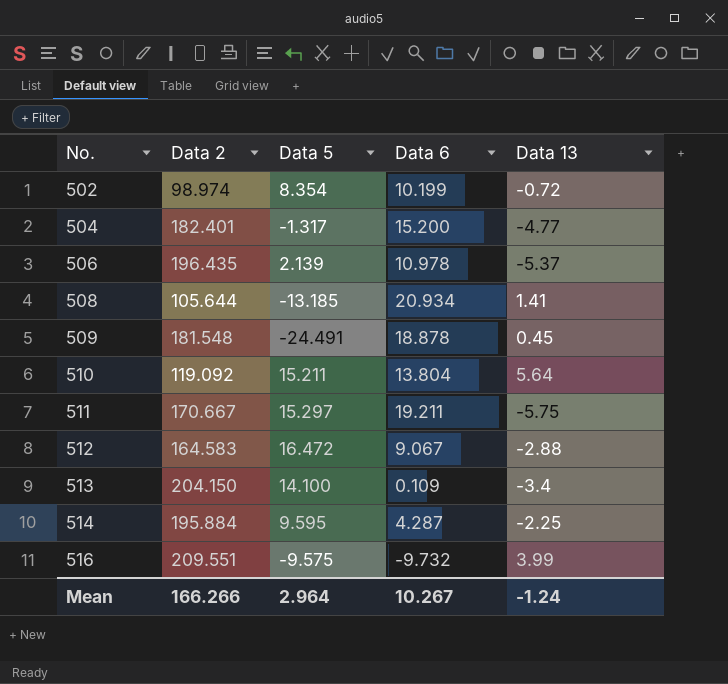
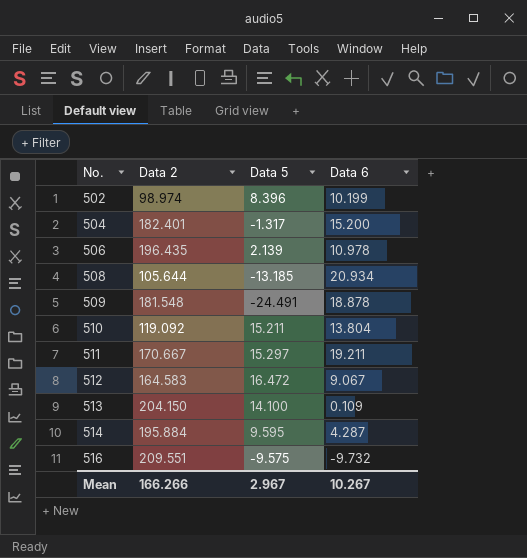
column Data 13 | position: 5 -> none
502 | Data 5: 8.354 -> 8.396
Mean | Data 5: 2.964 -> 2.967

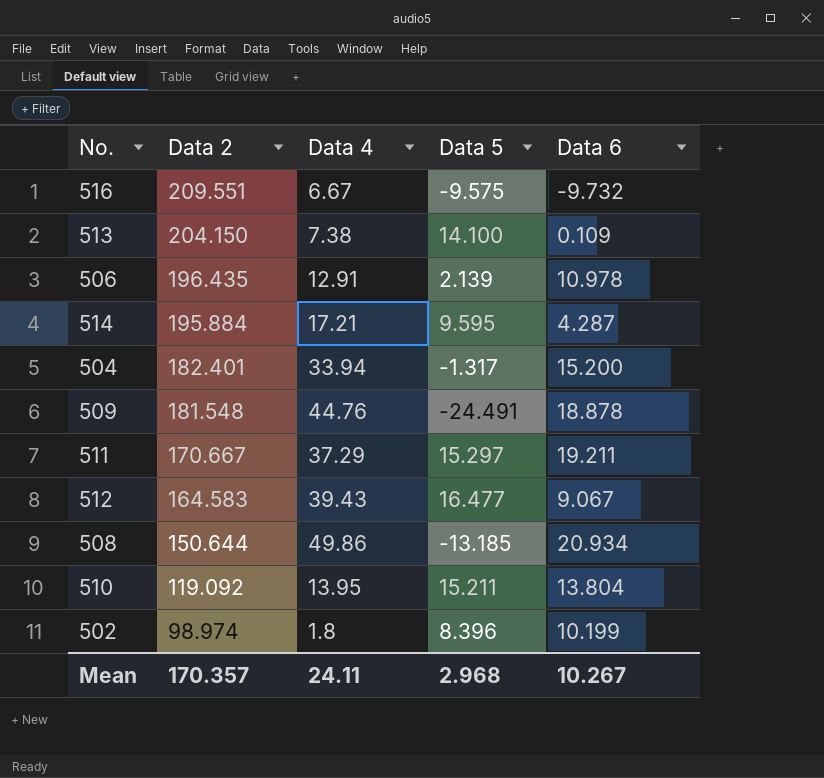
row order: No. ascending -> Data 2 descending
column Data 4 | position: none -> 3
512 | Data 5: 16.472 -> 16.477
508 | Data 2: 105.644 -> 150.644
Mean | Data 2: 166.266 -> 170.357
Mean | Data 5: 2.967 -> 2.968

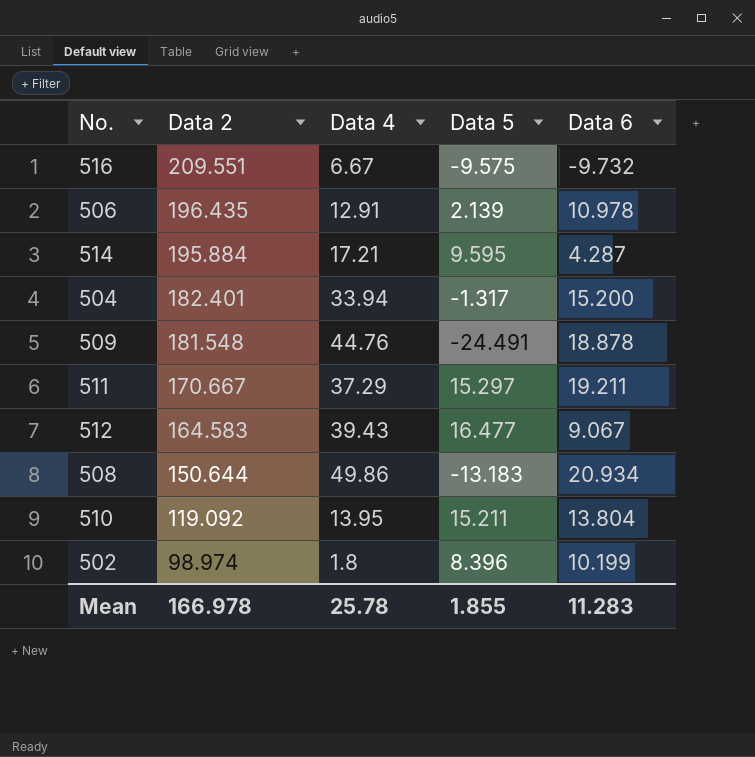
row 513: 204.150 | 7.38 | 14.100 | 0.109 -> none
508 | Data 5: -13.185 -> -13.183
Mean | Data 2: 170.357 -> 166.978
Mean | Data 4: 24.11 -> 25.78
Mean | Data 5: 2.968 -> 1.855
Mean | Data 6: 10.267 -> 11.283

